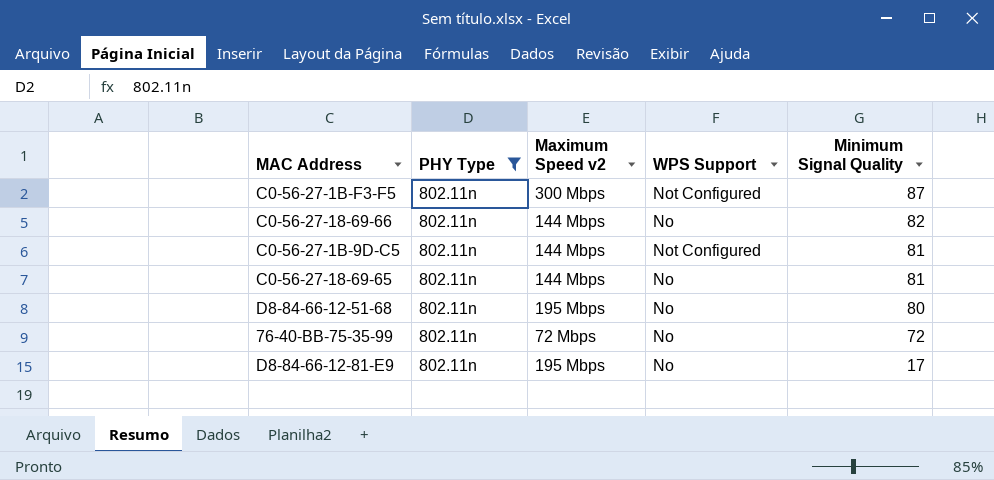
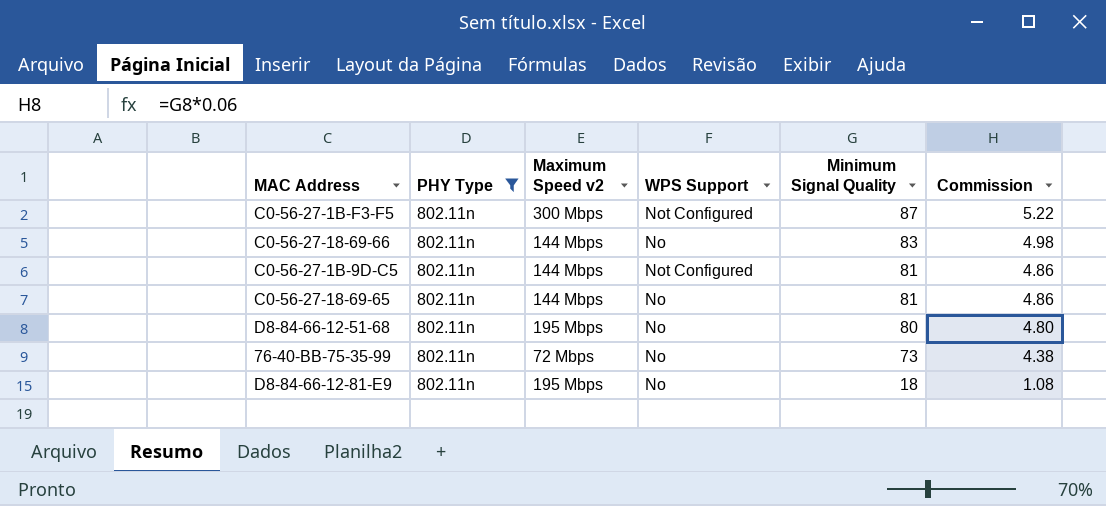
column Commission | formula: none -> [Minimum Signal Quality] * 0.06
C0-56-27-18-69-66 | Minimum Signal Quality: 82 -> 83
76-40-BB-75-35-99 | Minimum Signal Quality: 72 -> 73
D8-84-66-12-81-E9 | Minimum Signal Quality: 17 -> 18

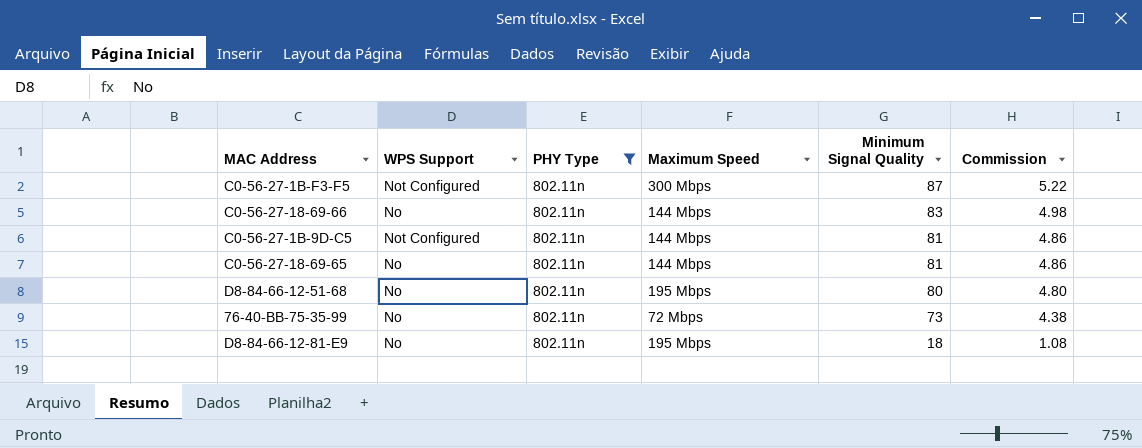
column WPS Support | position: 4 -> 2
column name: Maximum Speed v2 -> Maximum Speed

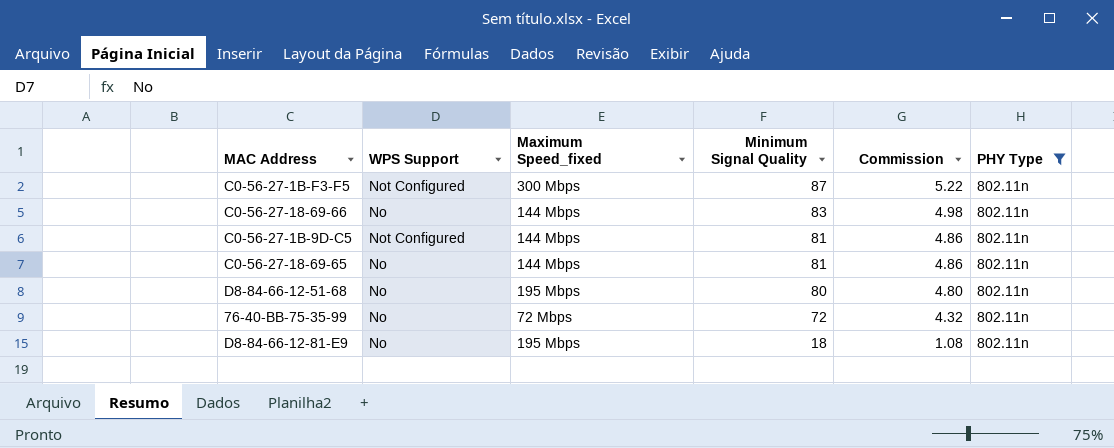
column name: Maximum Speed -> Maximum Speed_fixed
column PHY Type | position: 3 -> 6
76-40-BB-75-35-99 | Minimum Signal Quality: 73 -> 72
76-40-BB-75-35-99 | Commission: 4.38 -> 4.32

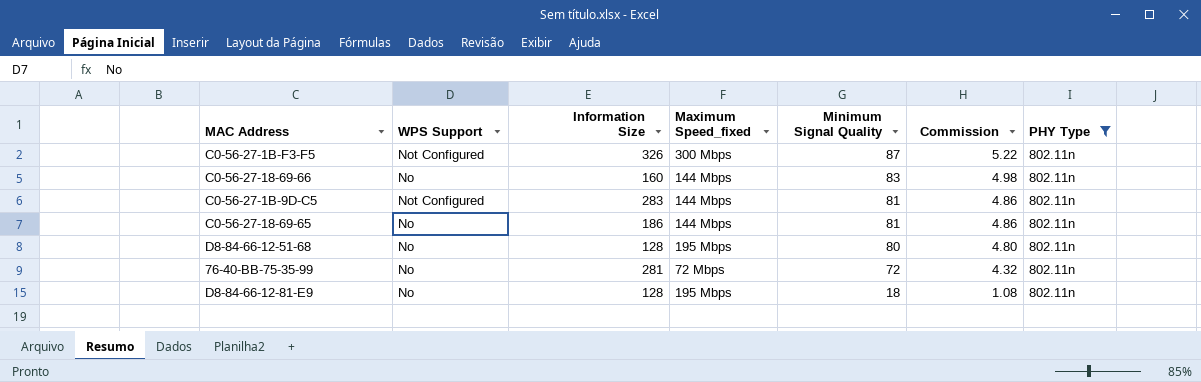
column Information Size | position: none -> 3

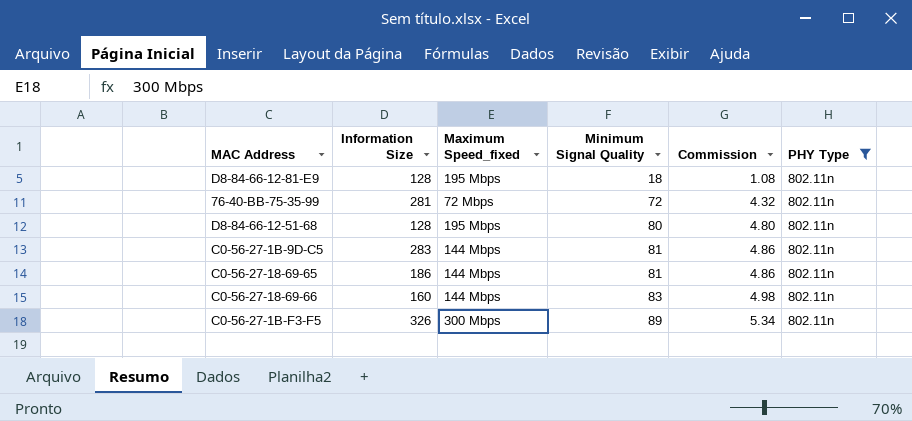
row order: Minimum Signal Quality descending -> Minimum Signal Quality ascending
column WPS Support | position: 2 -> none
C0-56-27-1B-F3-F5 | Minimum Signal Quality: 87 -> 89
C0-56-27-1B-F3-F5 | Commission: 5.22 -> 5.34

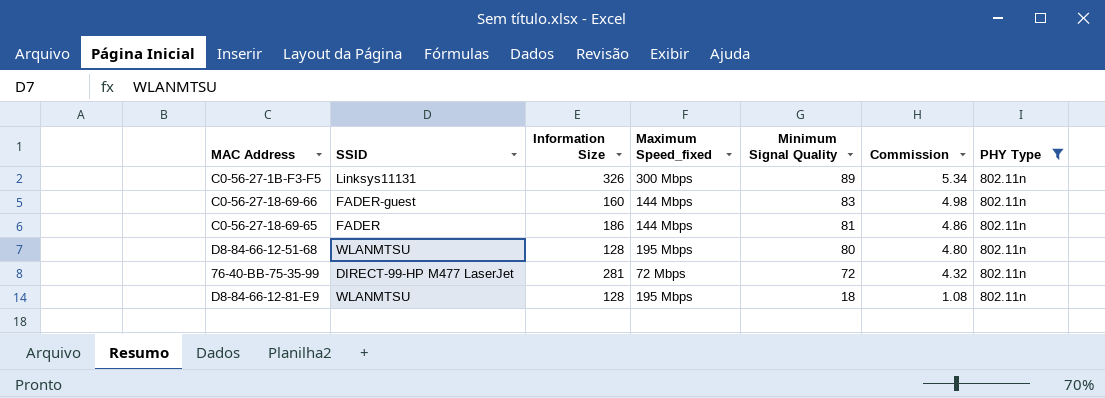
row order: Minimum Signal Quality ascending -> Minimum Signal Quality descending
column SSID | position: none -> 2
row C0-56-27-1B-9D-C5: 283 | 144 Mbps | 81 | 4.86 | 802.11n -> none

